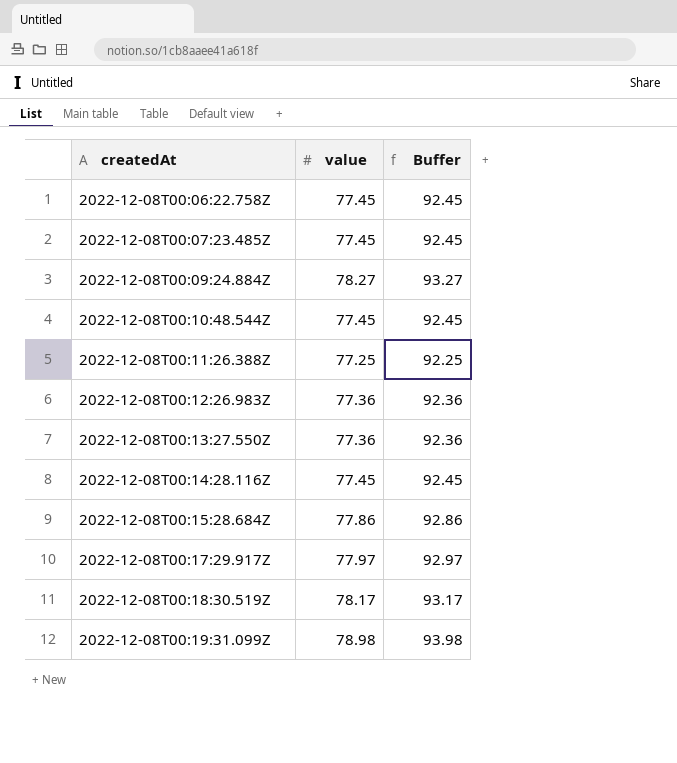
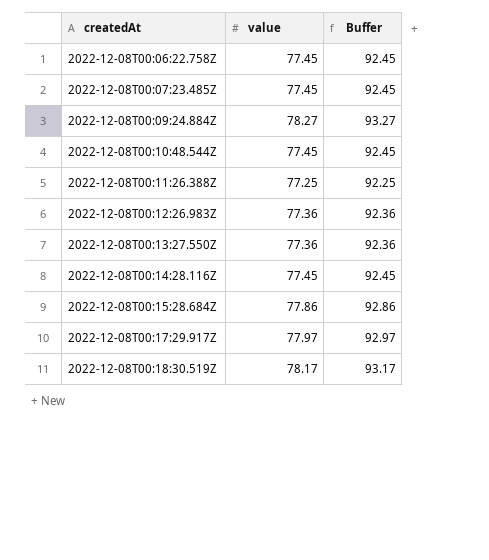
row 2022-12-08T00:19:31.099Z: 78.98 | 93.98 -> none

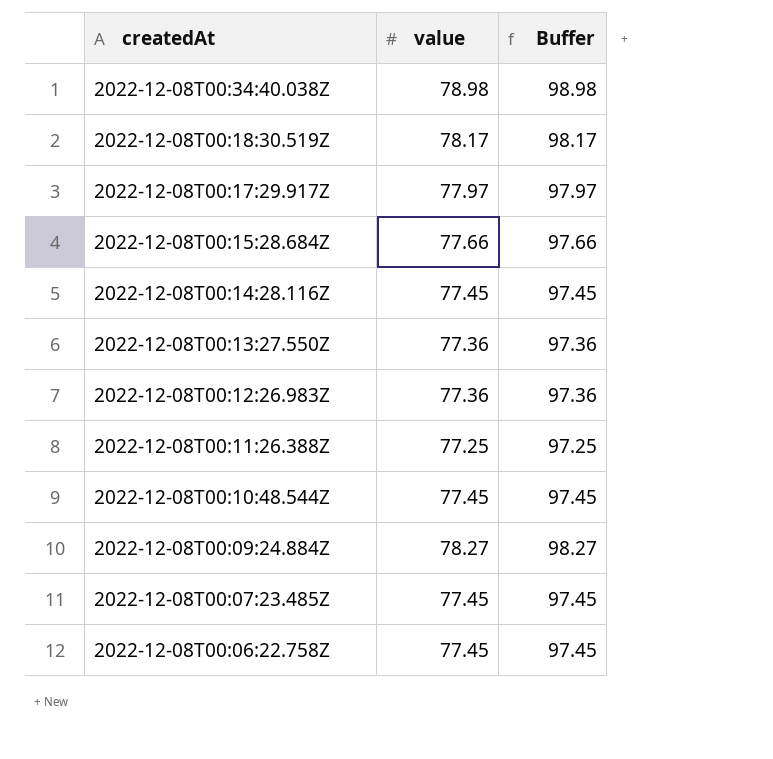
row order: createdAt ascending -> createdAt descending
column Buffer | formula: [value] + 15 -> [value] + 20
row 2022-12-08T00:34:40.038Z: none -> 78.98 | 98.98
2022-12-08T00:15:28.684Z | value: 77.86 -> 77.66

